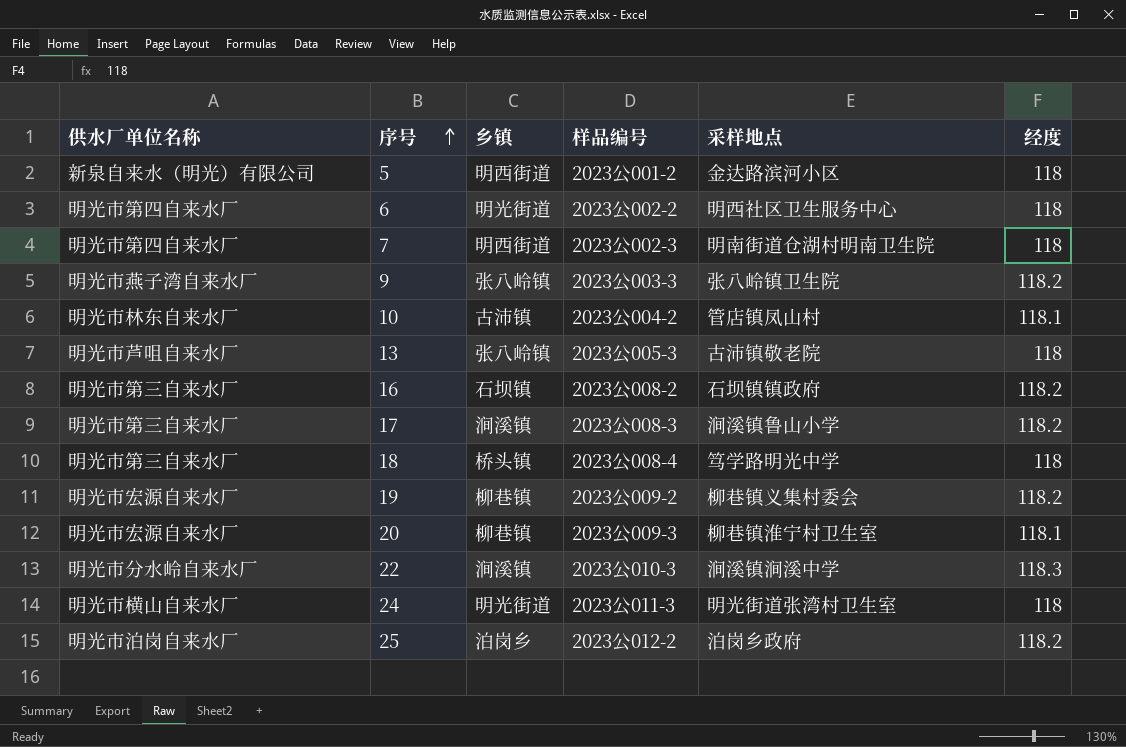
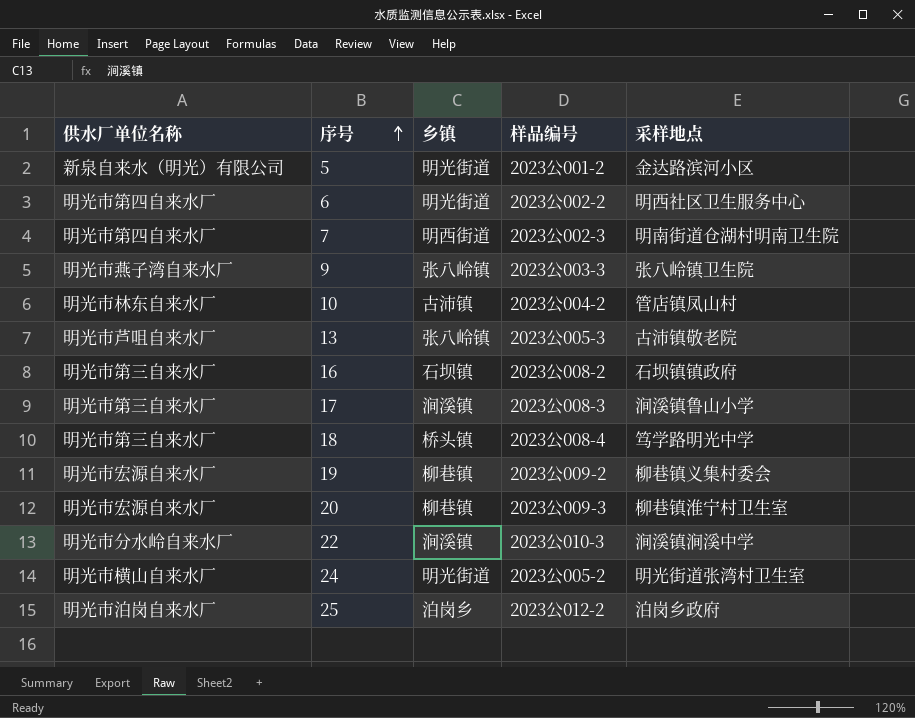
column 经度 | position: 6 -> none
5 | 乡镇: 明西街道 -> 明光街道
24 | 样品编号: 2023公011-3 -> 2023公005-2

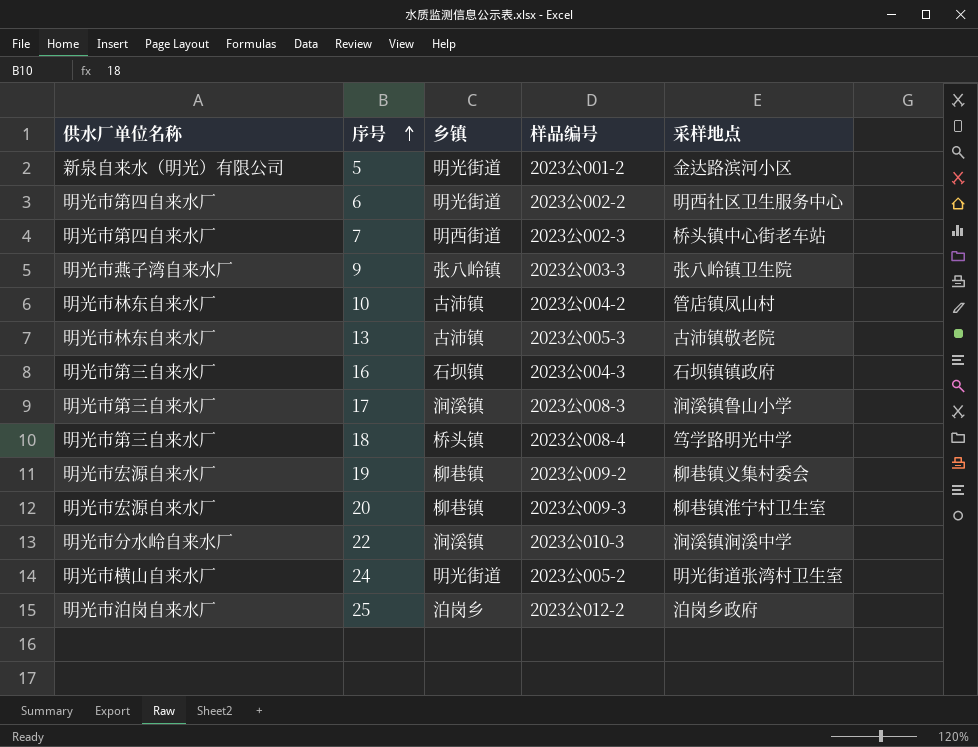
7 | 采样地点: 明南街道仓湖村明南卫生院 -> 桥头镇中心街老车站
13 | 供水厂单位名称: 明光市芦咀自来水厂 -> 明光市林东自来水厂
13 | 乡镇: 张八岭镇 -> 古沛镇
16 | 样品编号: 2023公008-2 -> 2023公004-3

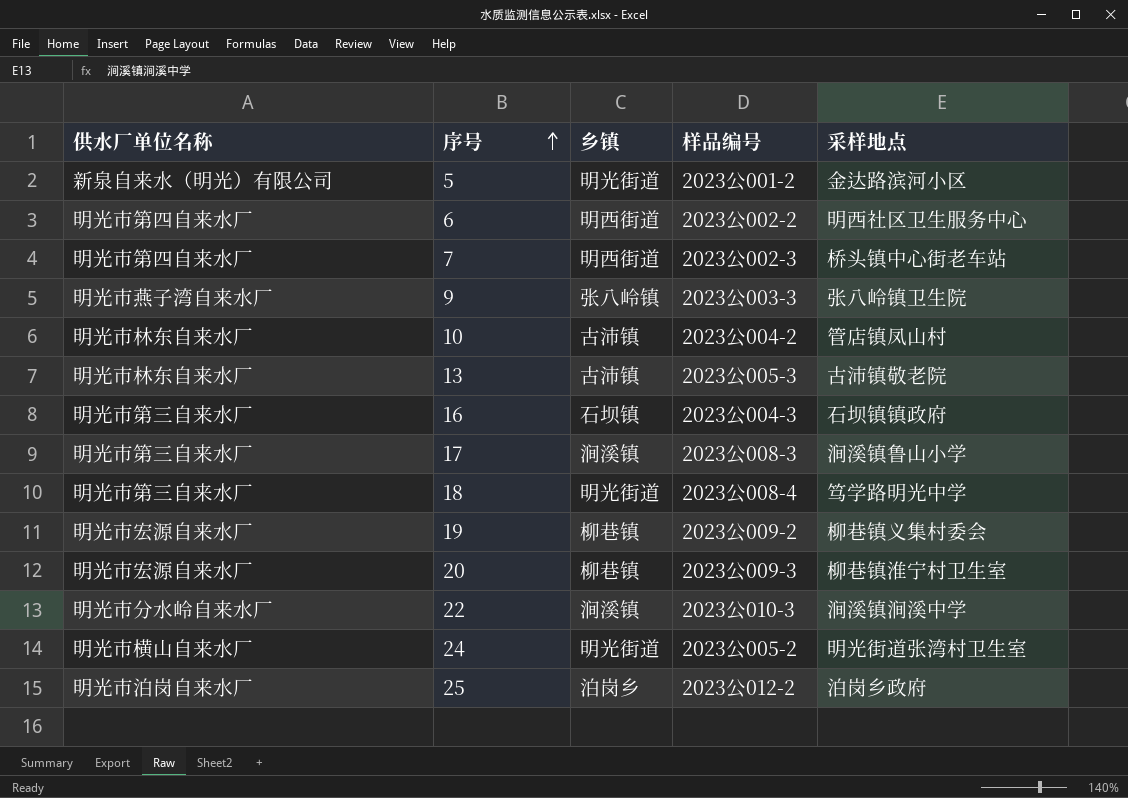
6 | 乡镇: 明光街道 -> 明西街道
18 | 乡镇: 桥头镇 -> 明光街道

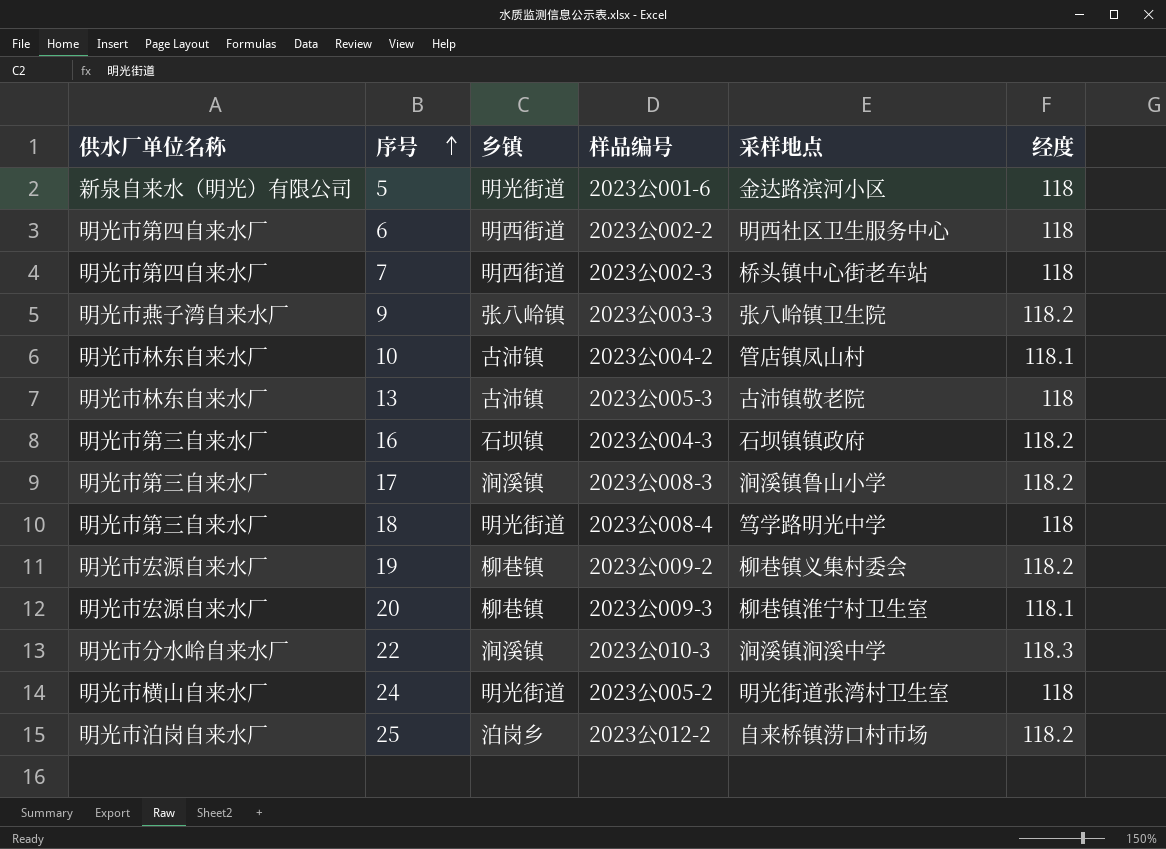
column 经度 | position: none -> 6
5 | 样品编号: 2023公001-2 -> 2023公001-6
25 | 采样地点: 泊岗乡政府 -> 自来桥镇涝口村市场

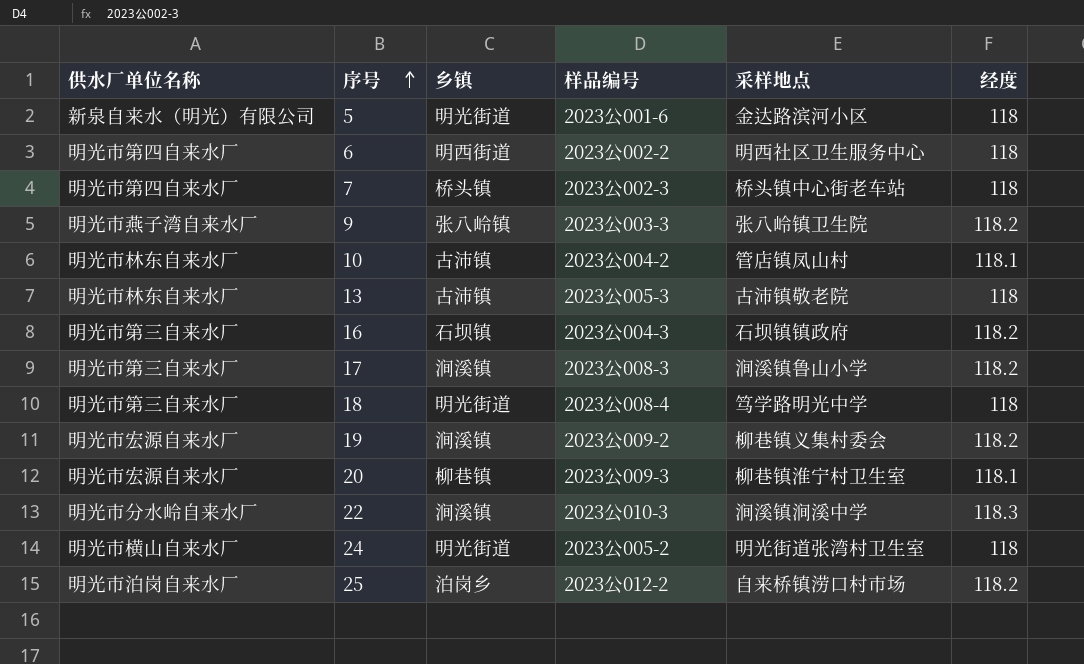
7 | 乡镇: 明西街道 -> 桥头镇
19 | 乡镇: 柳巷镇 -> 涧溪镇

